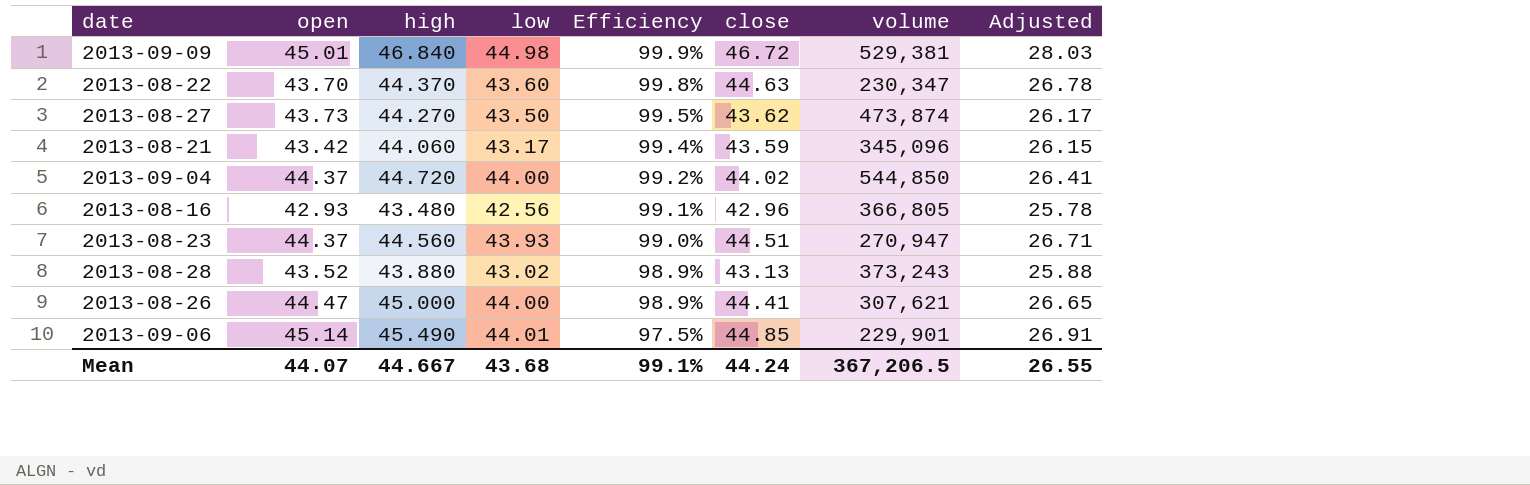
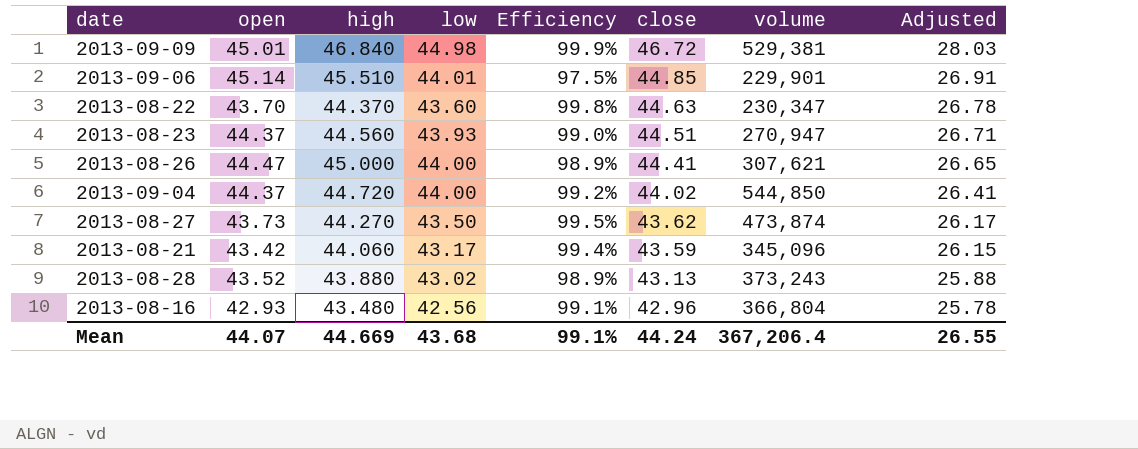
row order: Efficiency descending -> close descending
2013-09-06 | high: 45.490 -> 45.510
2013-08-16 | volume: 366,805 -> 366,804
Mean | high: 44.667 -> 44.669
Mean | volume: 367,206.5 -> 367,206.4

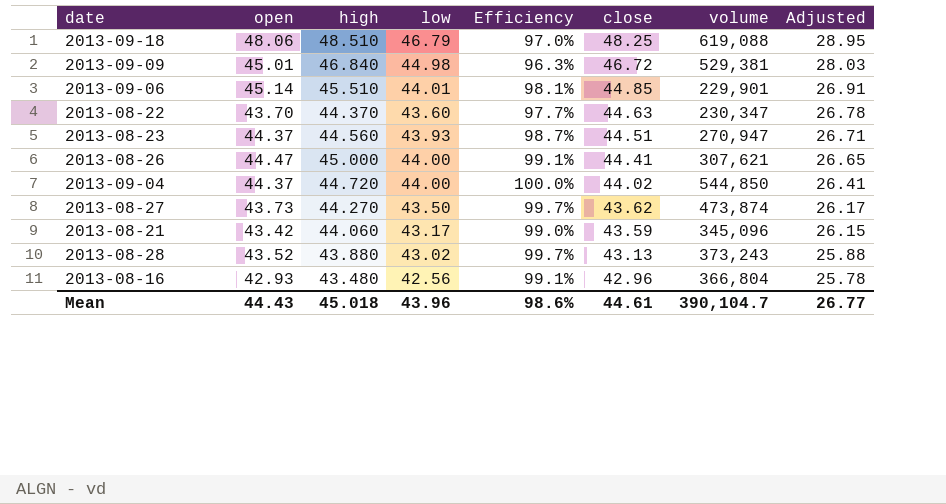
column Efficiency | formula: [low] / [open] -> [low] / [close]
row 2013-09-18: none -> 48.06 | 48.510 | 46.79 | 97.0% | 48.25 | 619,088 | 28.95
Mean | open: 44.07 -> 44.43
Mean | high: 44.669 -> 45.018
Mean | low: 43.68 -> 43.96
Mean | Efficiency: 99.1% -> 98.6%
Mean | close: 44.24 -> 44.61
Mean | volume: 367,206.4 -> 390,104.7
Mean | Adjusted: 26.55 -> 26.77

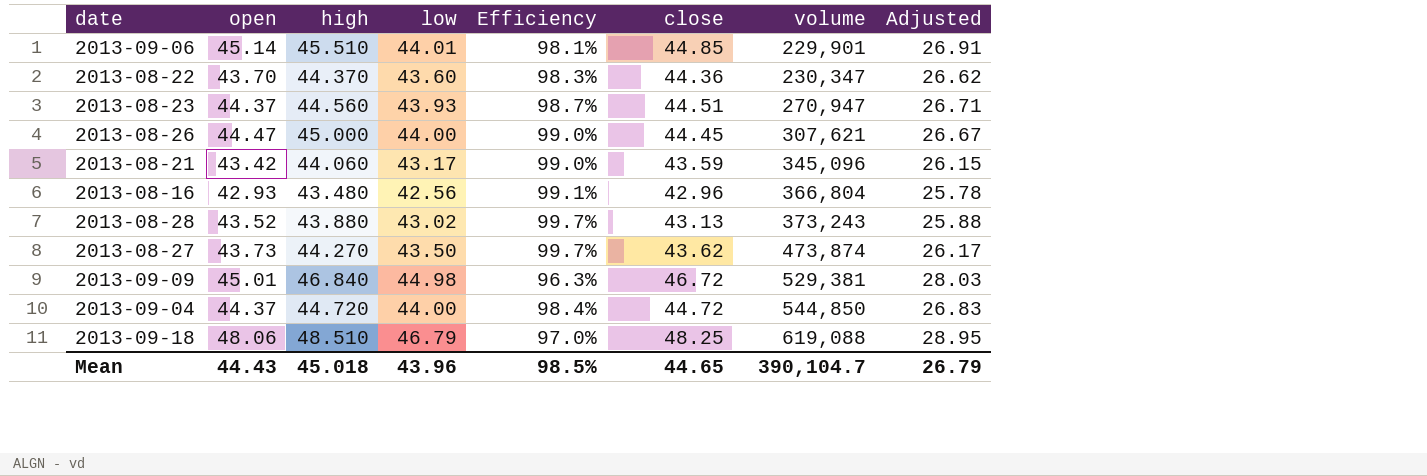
row order: close descending -> volume ascending
2013-08-22 | Efficiency: 97.7% -> 98.3%
2013-08-22 | close: 44.63 -> 44.36
2013-08-22 | Adjusted: 26.78 -> 26.62
2013-08-26 | Efficiency: 99.1% -> 99.0%
2013-08-26 | close: 44.41 -> 44.45
2013-08-26 | Adjusted: 26.65 -> 26.67
2013-09-04 | Efficiency: 100.0% -> 98.4%
2013-09-04 | close: 44.02 -> 44.72
2013-09-04 | Adjusted: 26.41 -> 26.83
Mean | Efficiency: 98.6% -> 98.5%
Mean | close: 44.61 -> 44.65
Mean | Adjusted: 26.77 -> 26.79

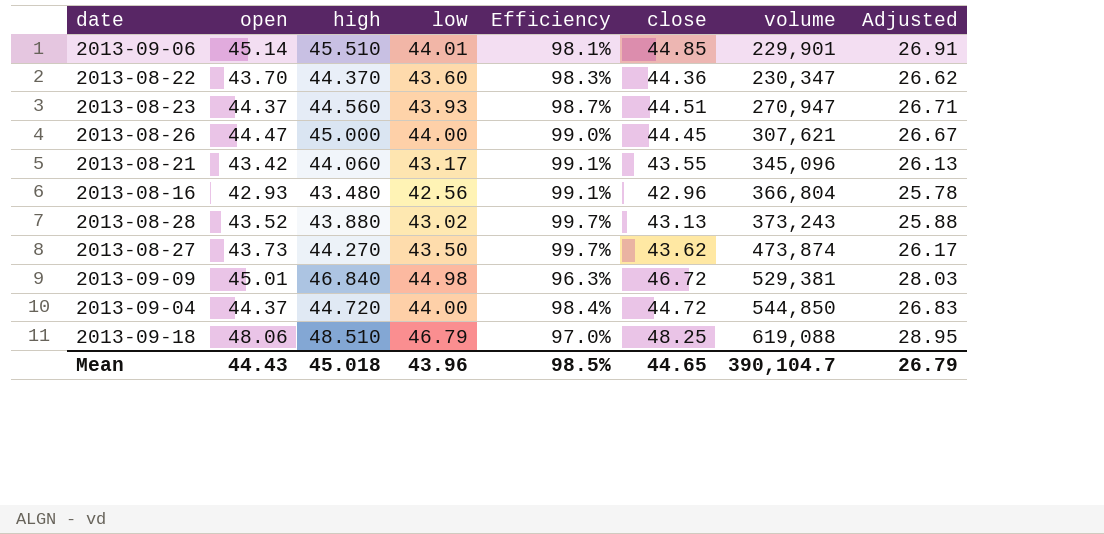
2013-08-21 | Efficiency: 99.0% -> 99.1%
2013-08-21 | close: 43.59 -> 43.55
2013-08-21 | Adjusted: 26.15 -> 26.13

